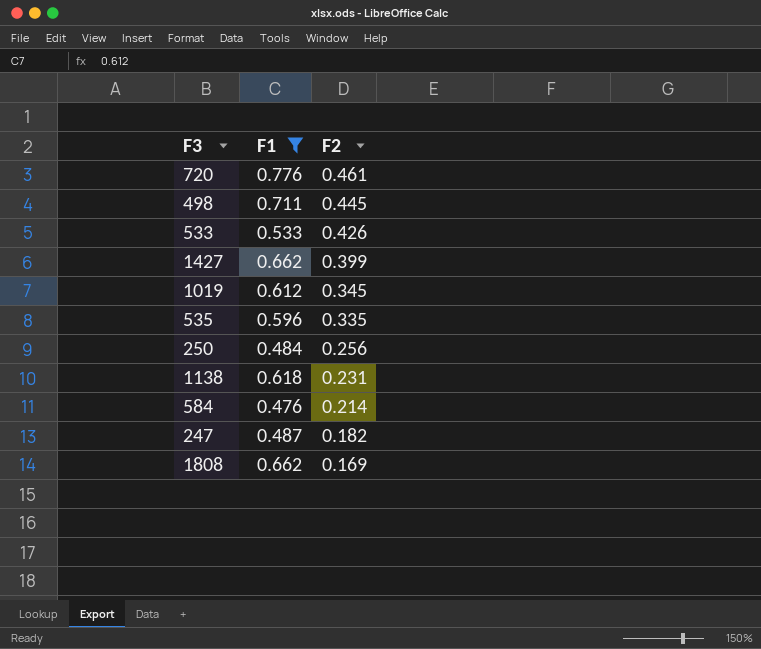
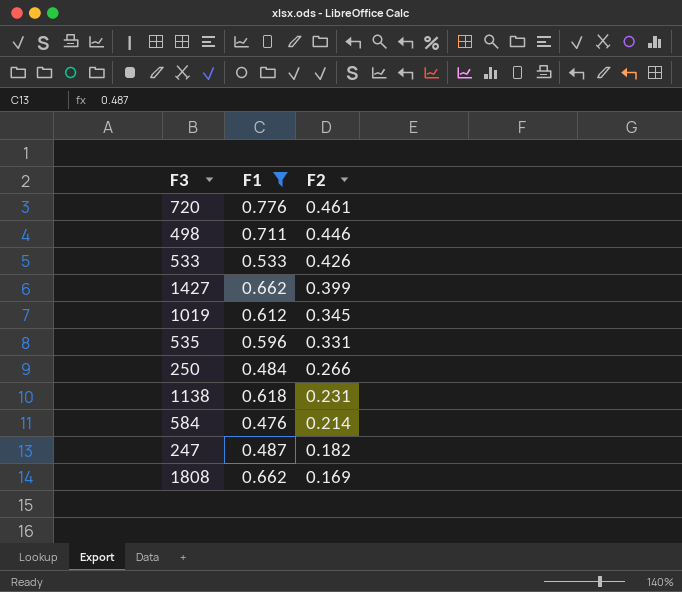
498 | F2: 0.445 -> 0.446
535 | F2: 0.335 -> 0.331
250 | F2: 0.256 -> 0.266

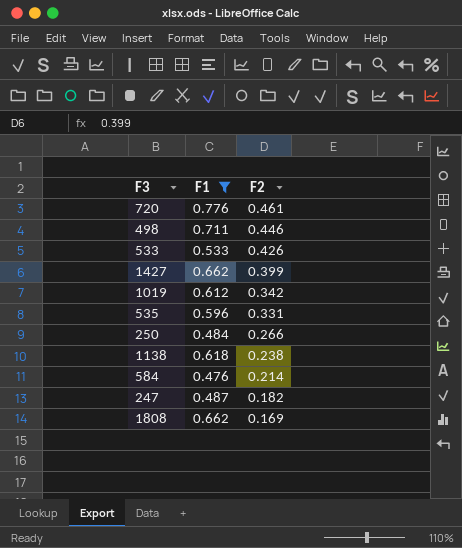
1019 | F2: 0.345 -> 0.342
1138 | F2: 0.231 -> 0.238

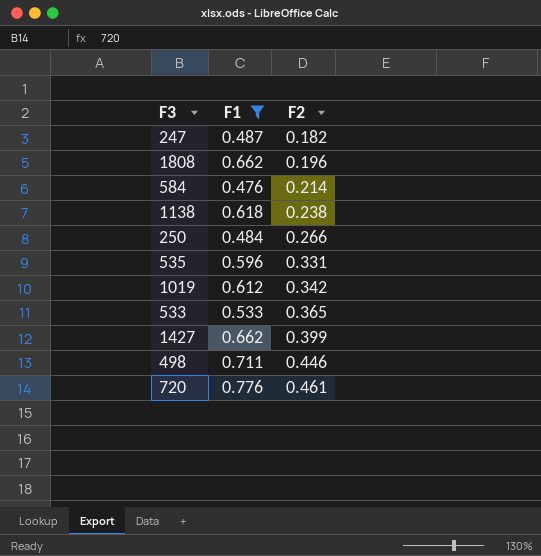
row order: F2 descending -> F2 ascending
1808 | F2: 0.169 -> 0.196
533 | F2: 0.426 -> 0.365

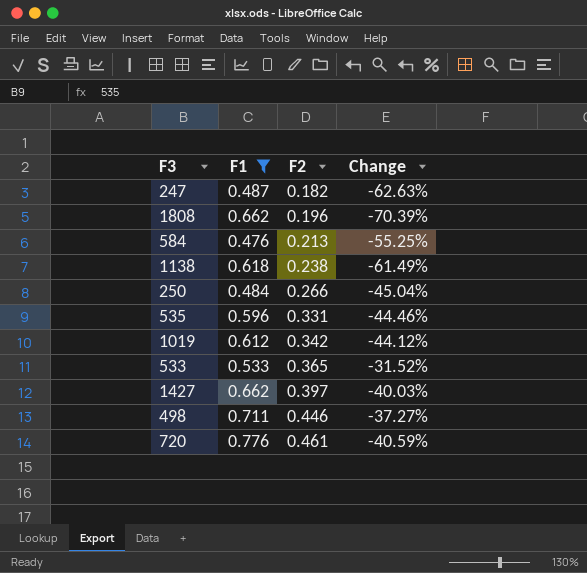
column Change | formula: none -> ([F2] - [F1]) / [F1]
584 | F2: 0.214 -> 0.213
1427 | F2: 0.399 -> 0.397

